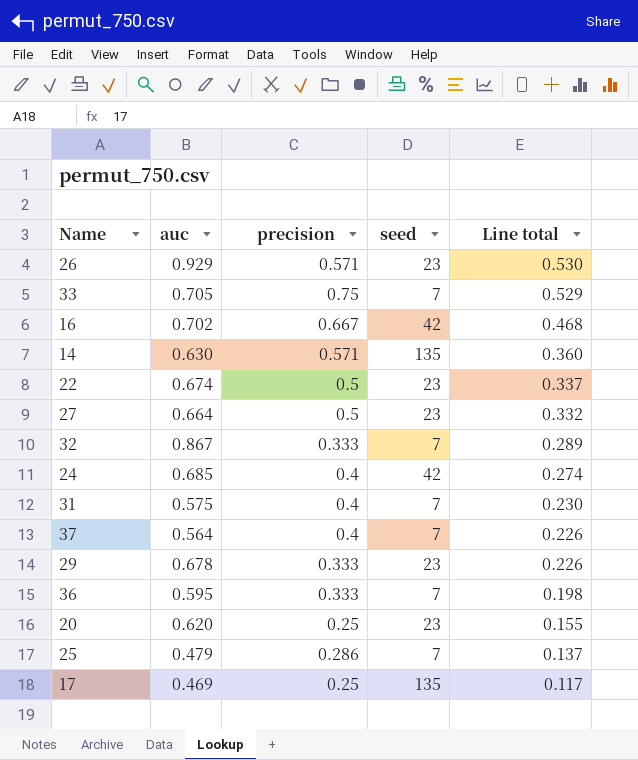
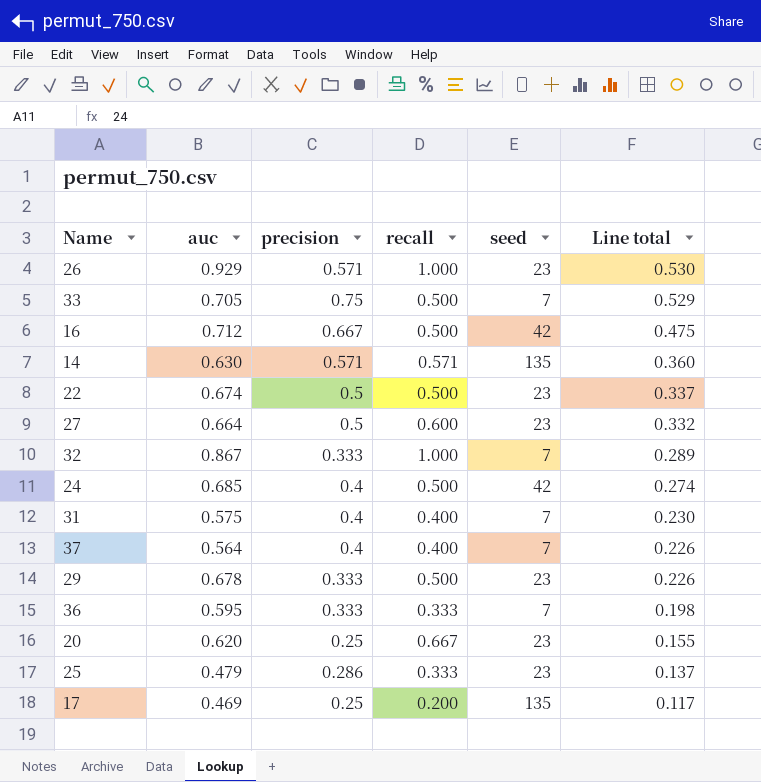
column recall | position: none -> 4
16 | auc: 0.702 -> 0.712
16 | Line total: 0.468 -> 0.475
25 | seed: 7 -> 23

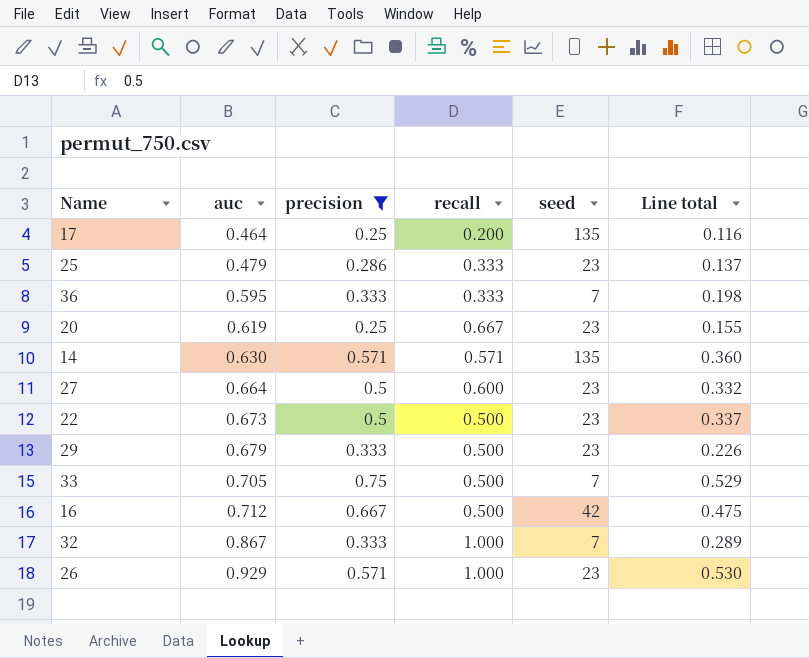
filter: none -> precision != 0.4
row order: Line total descending -> auc ascending
17 | auc: 0.469 -> 0.464
17 | Line total: 0.117 -> 0.116
20 | auc: 0.620 -> 0.619
22 | auc: 0.674 -> 0.673
29 | auc: 0.678 -> 0.679

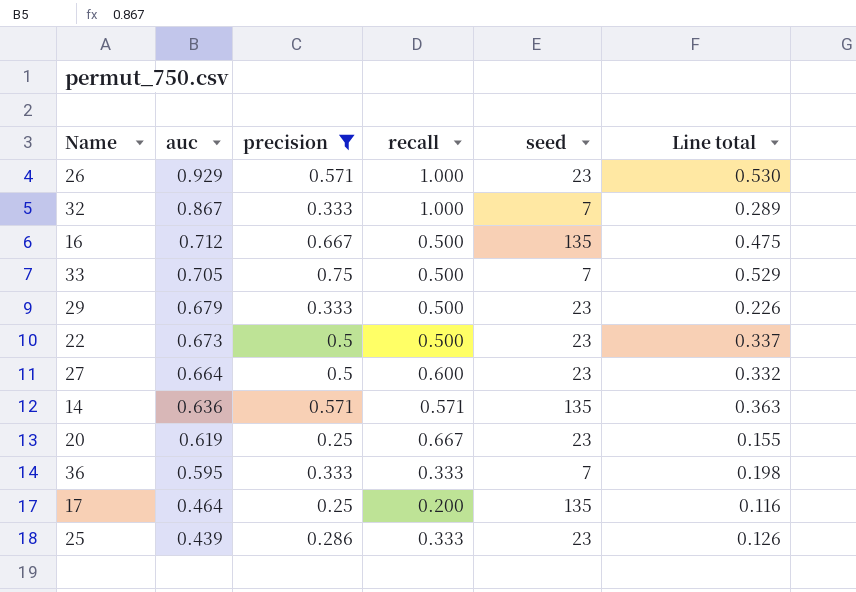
row order: auc ascending -> auc descending
16 | seed: 42 -> 135
14 | auc: 0.630 -> 0.636
14 | Line total: 0.360 -> 0.363
25 | auc: 0.479 -> 0.439
25 | Line total: 0.137 -> 0.126

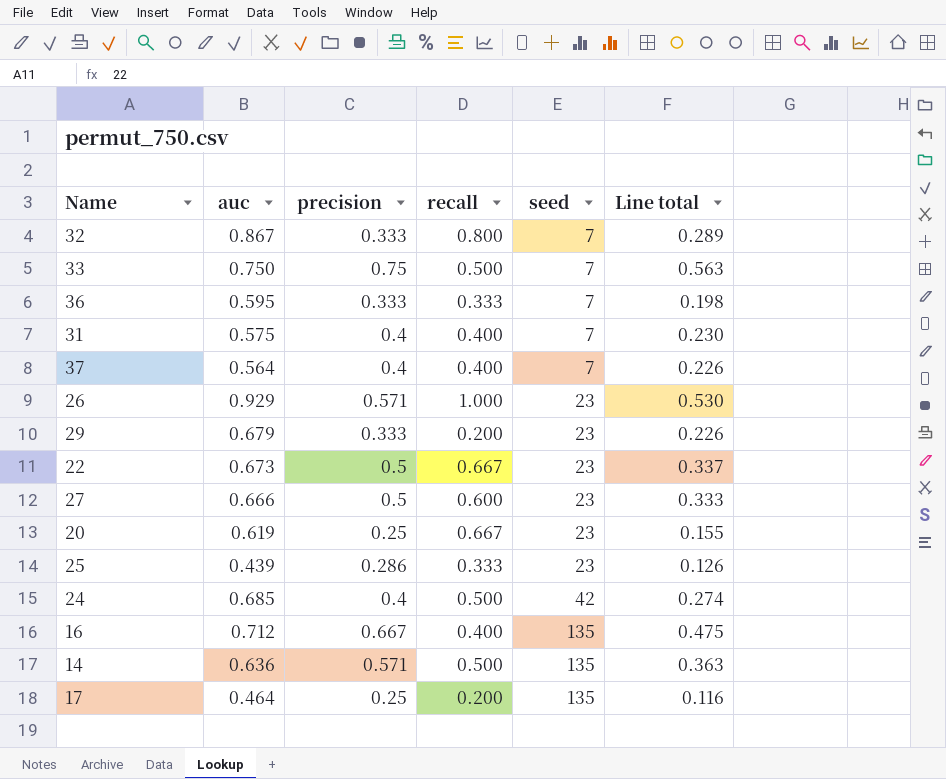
filter: precision != 0.4 -> none
row order: auc descending -> seed ascending
32 | recall: 1.000 -> 0.800
33 | auc: 0.705 -> 0.750
33 | Line total: 0.529 -> 0.563
29 | recall: 0.500 -> 0.200
22 | recall: 0.500 -> 0.667
27 | auc: 0.664 -> 0.666
27 | Line total: 0.332 -> 0.333
16 | recall: 0.500 -> 0.400
14 | recall: 0.571 -> 0.500

